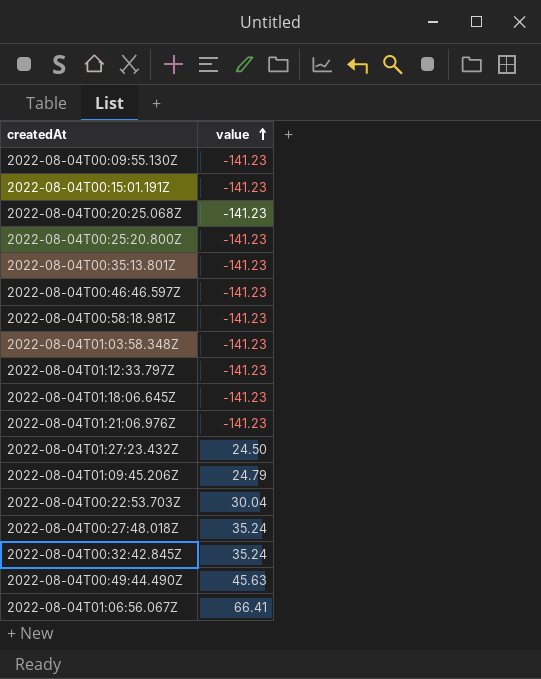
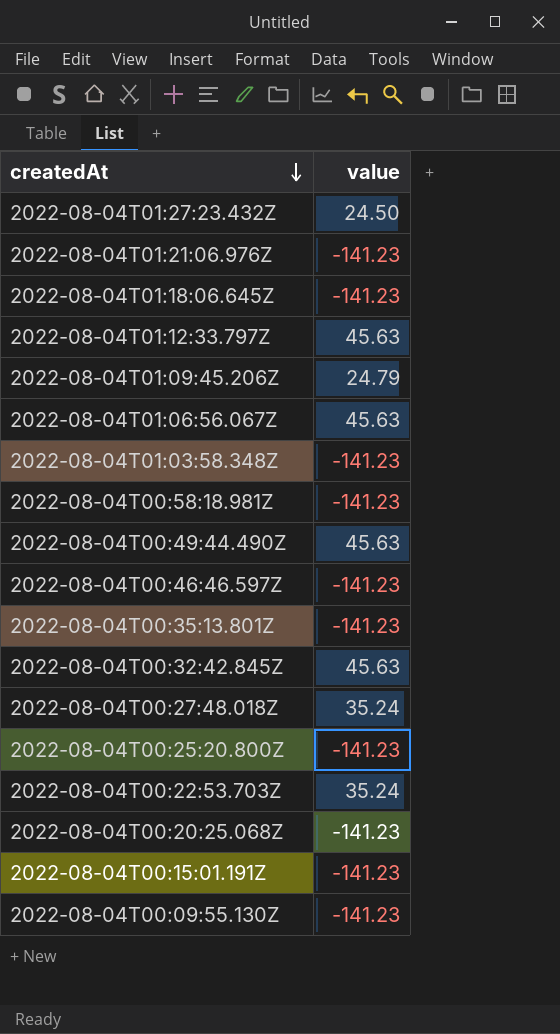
row order: value ascending -> createdAt descending
2022-08-04T01:12:33.797Z | value: -141.23 -> 45.63
2022-08-04T01:06:56.067Z | value: 66.41 -> 45.63
2022-08-04T00:32:42.845Z | value: 35.24 -> 45.63
2022-08-04T00:22:53.703Z | value: 30.04 -> 35.24

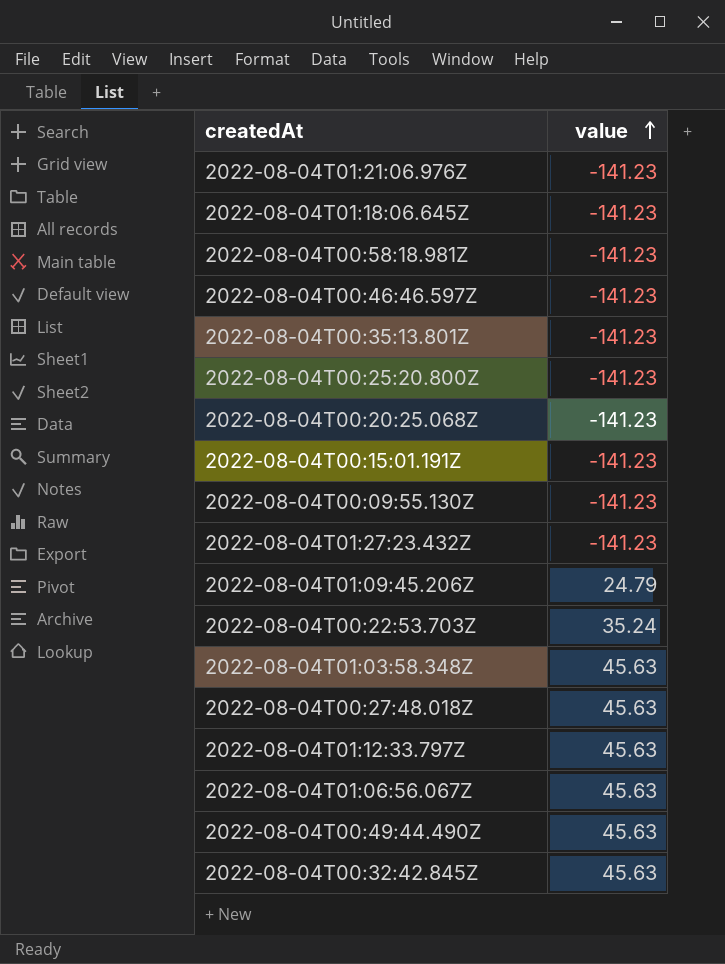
row order: createdAt descending -> value ascending
2022-08-04T01:27:23.432Z | value: 24.50 -> -141.23
2022-08-04T01:03:58.348Z | value: -141.23 -> 45.63
2022-08-04T00:27:48.018Z | value: 35.24 -> 45.63

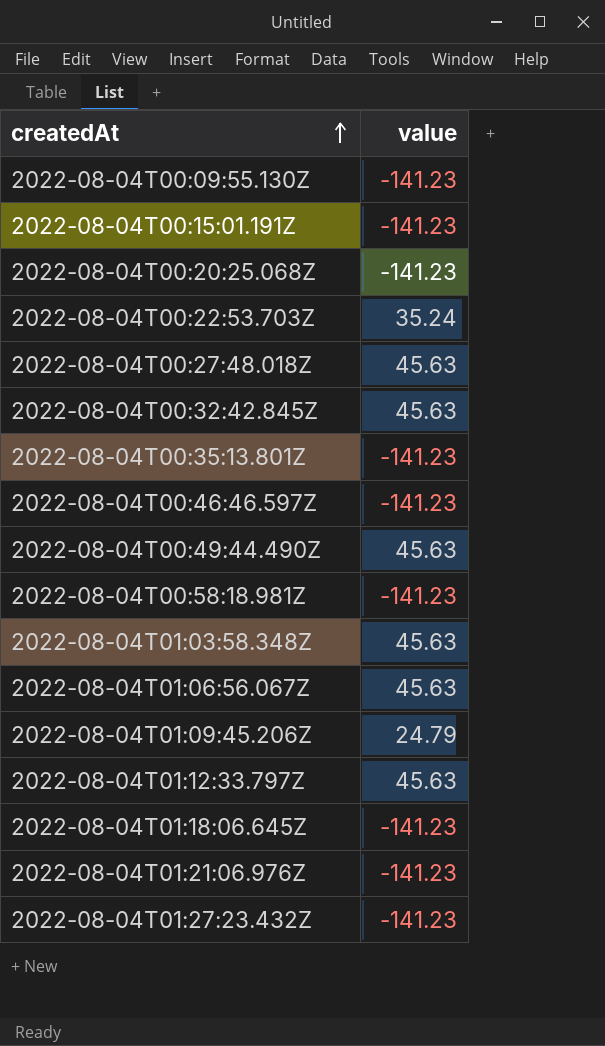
row order: value ascending -> createdAt ascending
row 2022-08-04T00:25:20.800Z: -141.23 -> none

